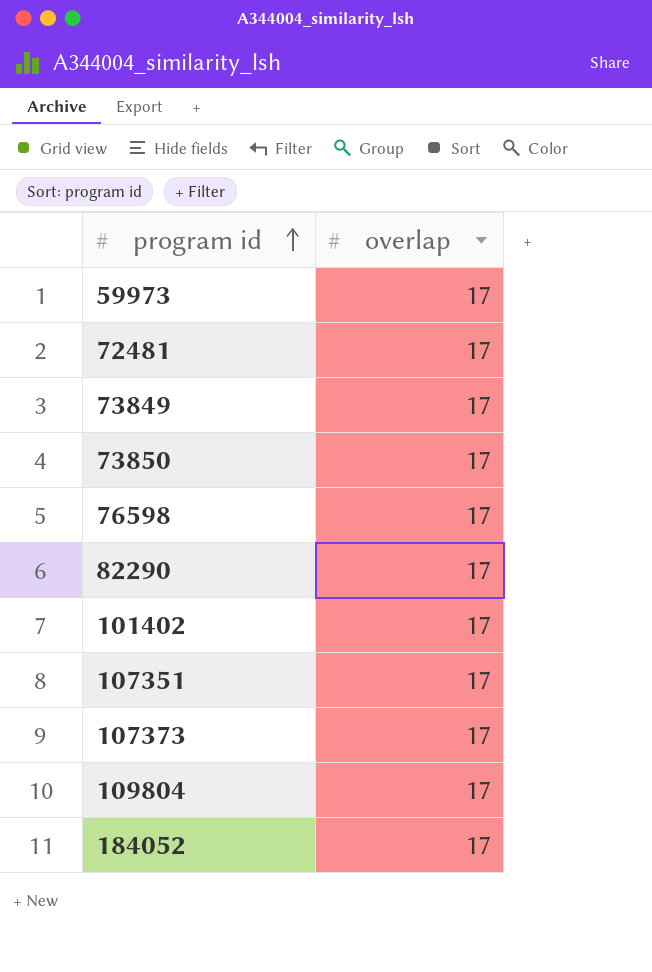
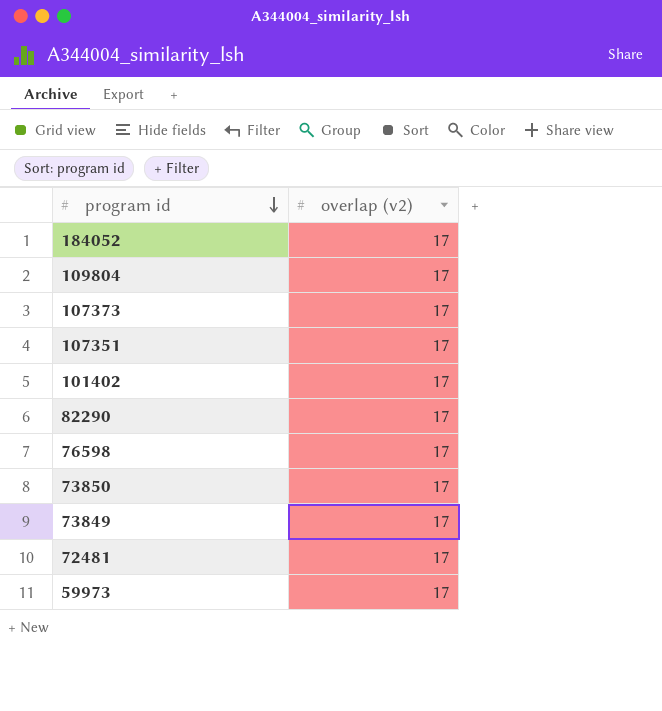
row order: program id ascending -> program id descending
column name: overlap -> overlap (v2)

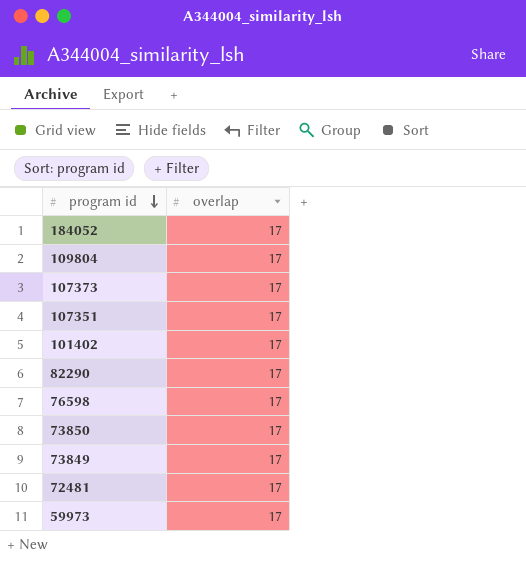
column name: overlap (v2) -> overlap

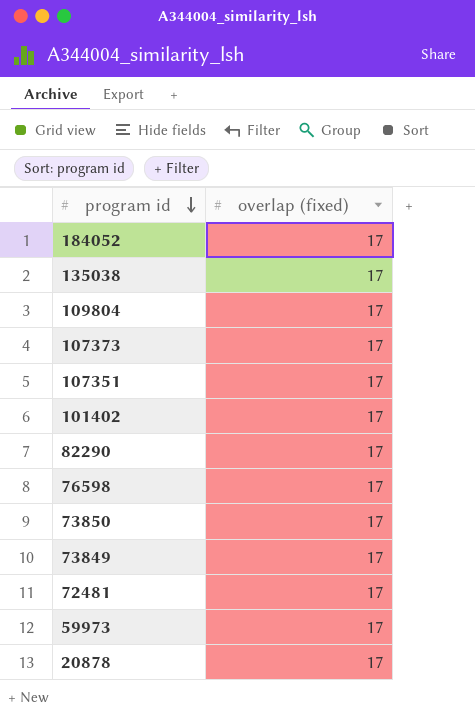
column name: overlap -> overlap (fixed)
row 135038: none -> 17
row 20878: none -> 17

